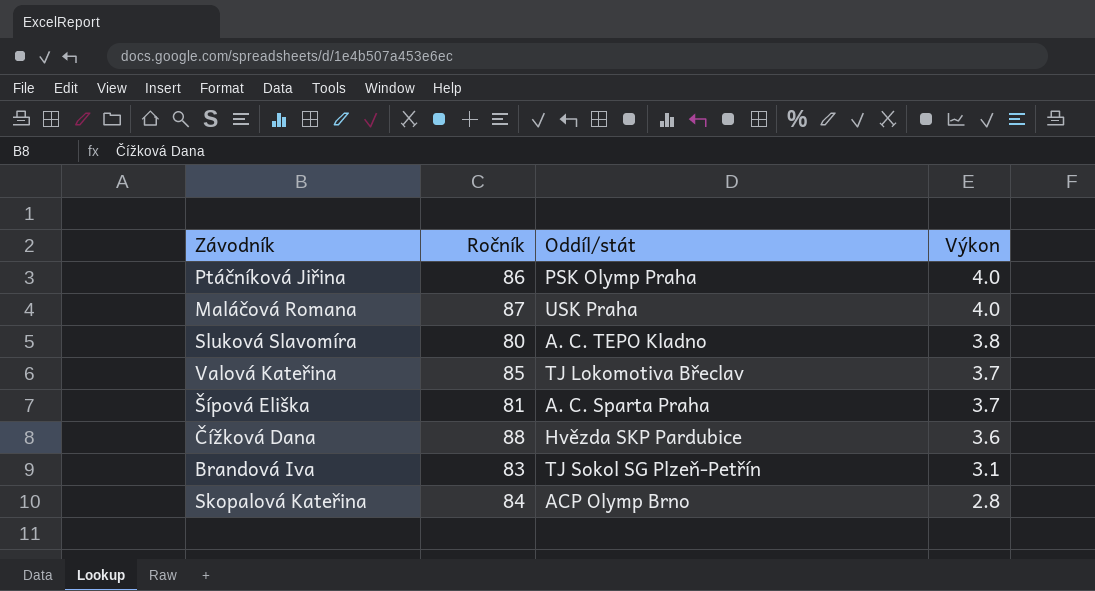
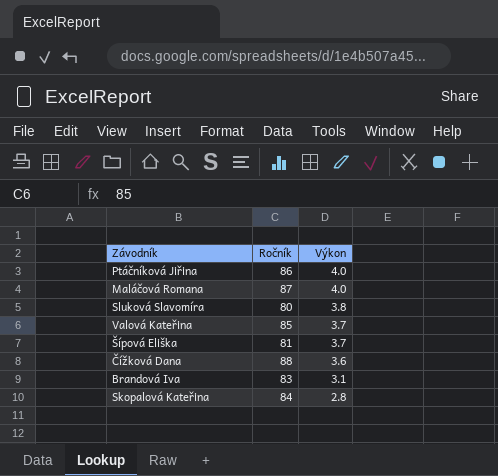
column Oddíl/stát | position: 3 -> none

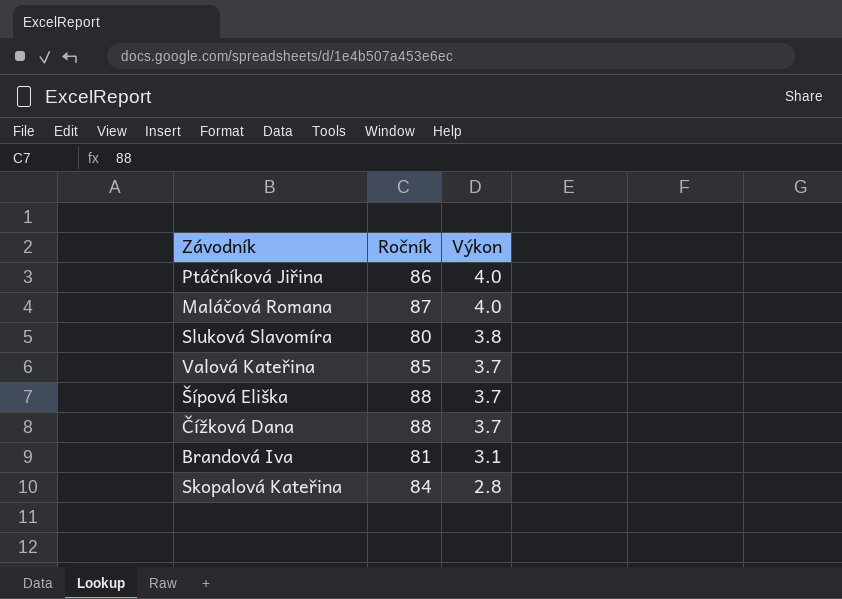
Šípová Eliška | Ročník: 81 -> 88
Čížková Dana | Výkon: 3.6 -> 3.7
Brandová Iva | Ročník: 83 -> 81

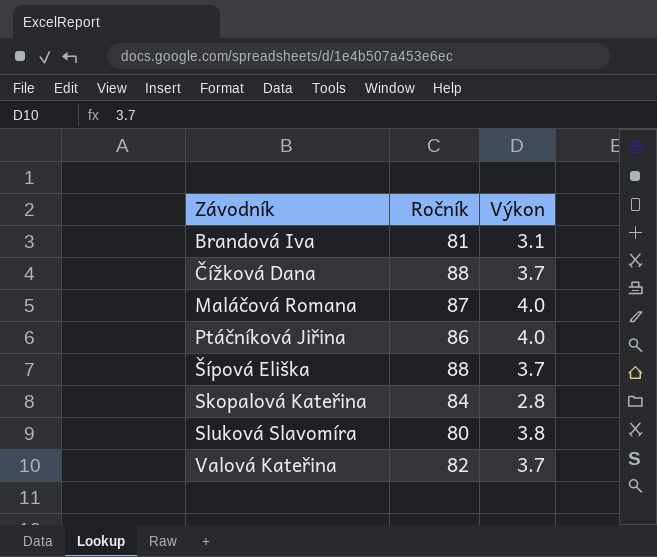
row order: Výkon descending -> Závodník ascending
Valová Kateřina | Ročník: 85 -> 82

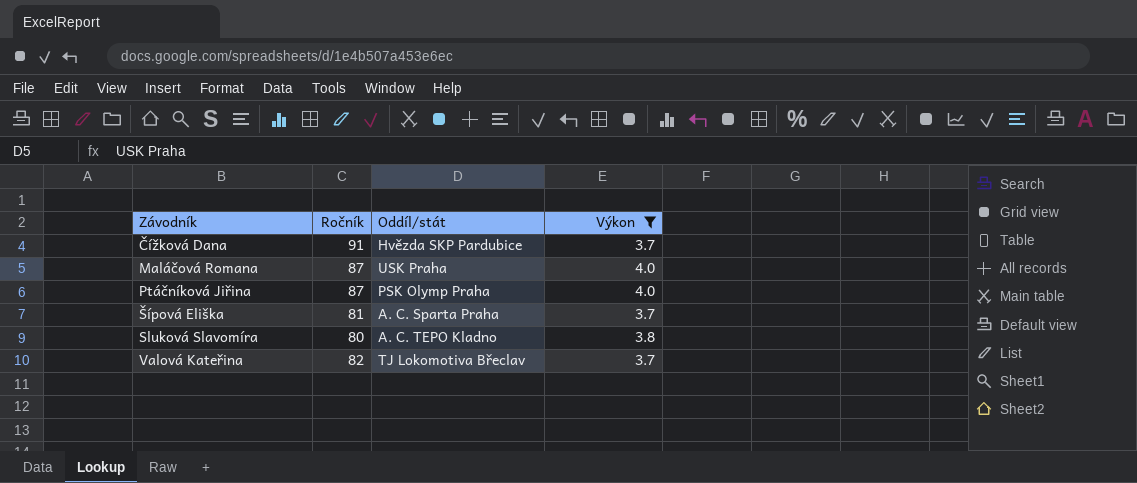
filter: none -> Výkon >= 3.7
column Oddíl/stát | position: none -> 3
Čížková Dana | Ročník: 88 -> 91
Ptáčníková Jiřina | Ročník: 86 -> 87
Šípová Eliška | Ročník: 88 -> 81

